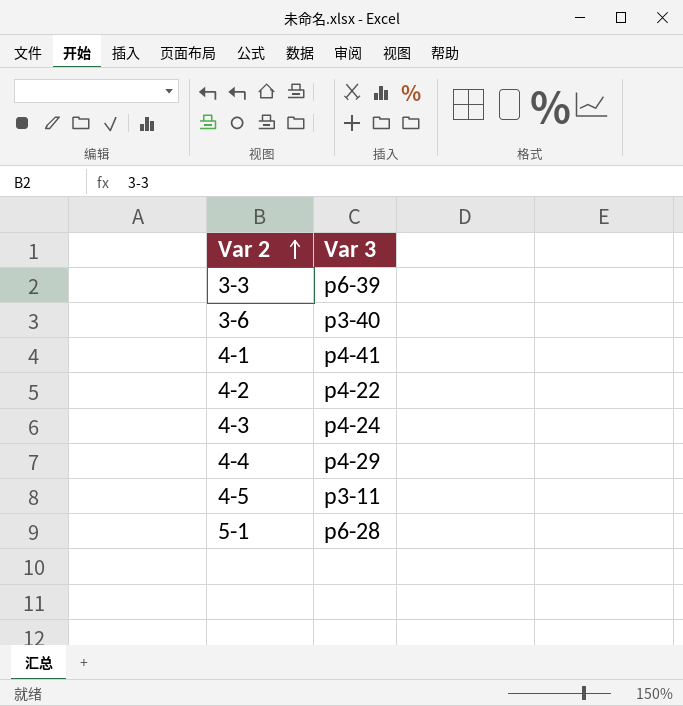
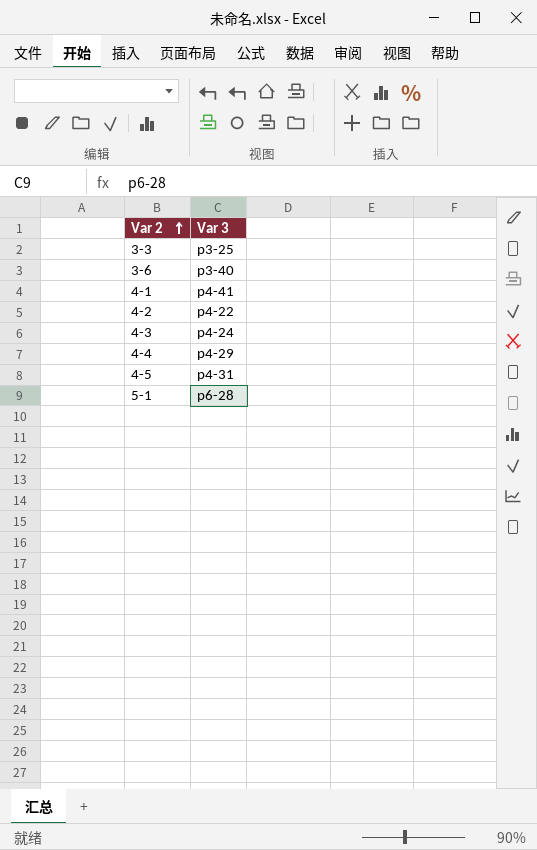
3-3 | Var 3: p6-39 -> p3-25
4-5 | Var 3: p3-11 -> p4-31

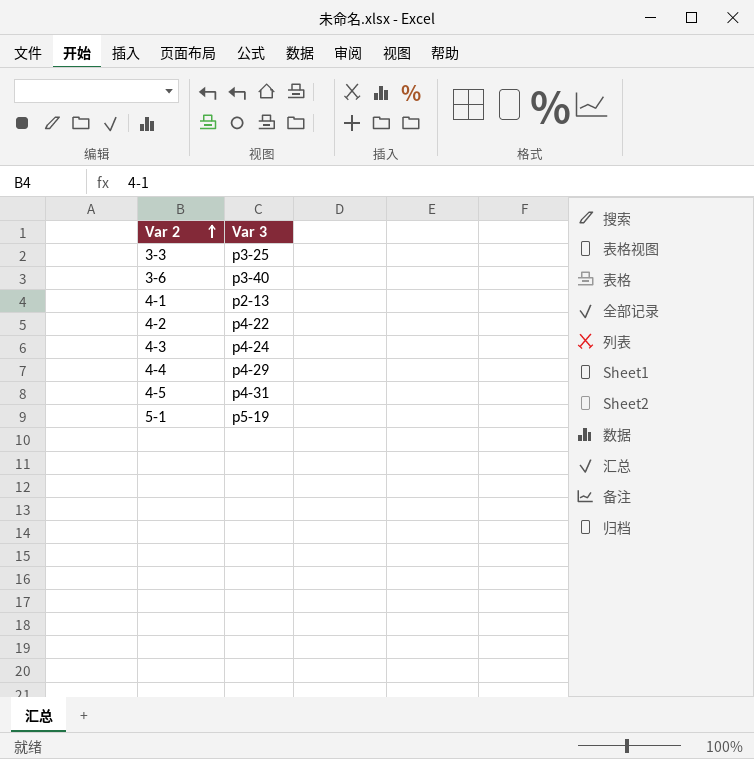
4-1 | Var 3: p4-41 -> p2-13
5-1 | Var 3: p6-28 -> p5-19

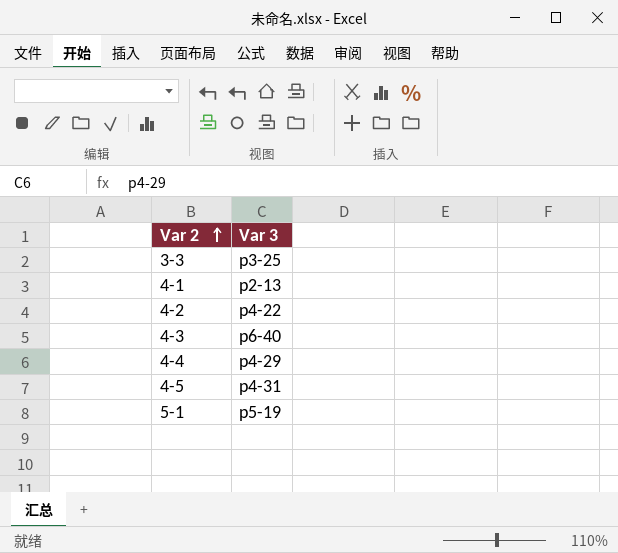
row 3-6: p3-40 -> none
4-3 | Var 3: p4-24 -> p6-40

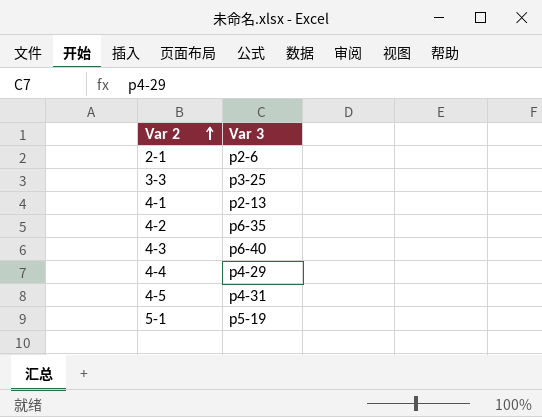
row 2-1: none -> p2-6
4-2 | Var 3: p4-22 -> p6-35

